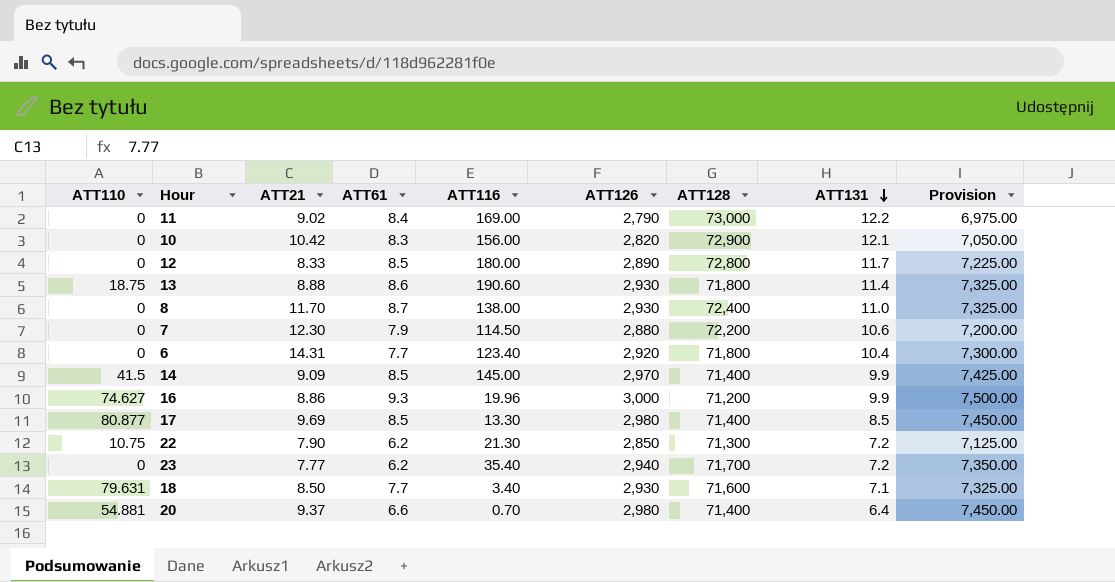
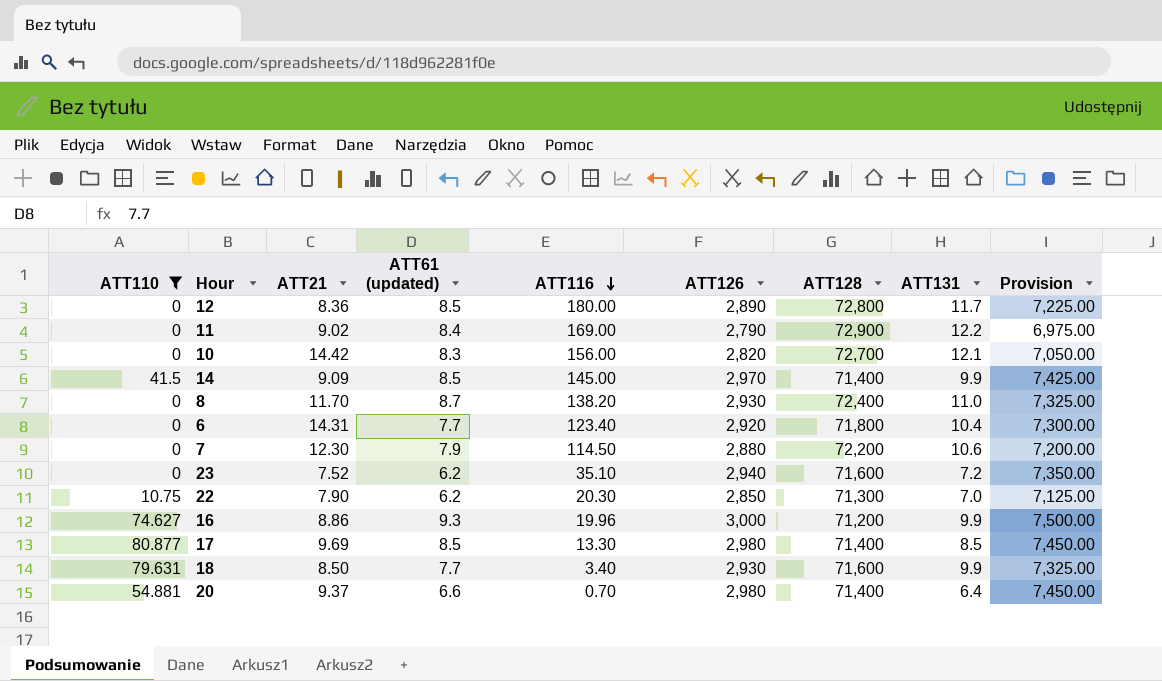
filter: none -> ATT110 != 18.75
row order: ATT131 descending -> ATT116 descending
column name: ATT61 -> ATT61 (updated)
12 | ATT21: 8.33 -> 8.36
11 | ATT128: 73,000 -> 72,900
10 | ATT21: 10.42 -> 14.42
10 | ATT128: 72,900 -> 72,700
8 | ATT116: 138.00 -> 138.20
23 | ATT21: 7.77 -> 7.52
23 | ATT116: 35.40 -> 35.10
23 | ATT128: 71,700 -> 71,600
22 | ATT116: 21.30 -> 20.30
22 | ATT131: 7.2 -> 7.0
18 | ATT131: 7.1 -> 9.9

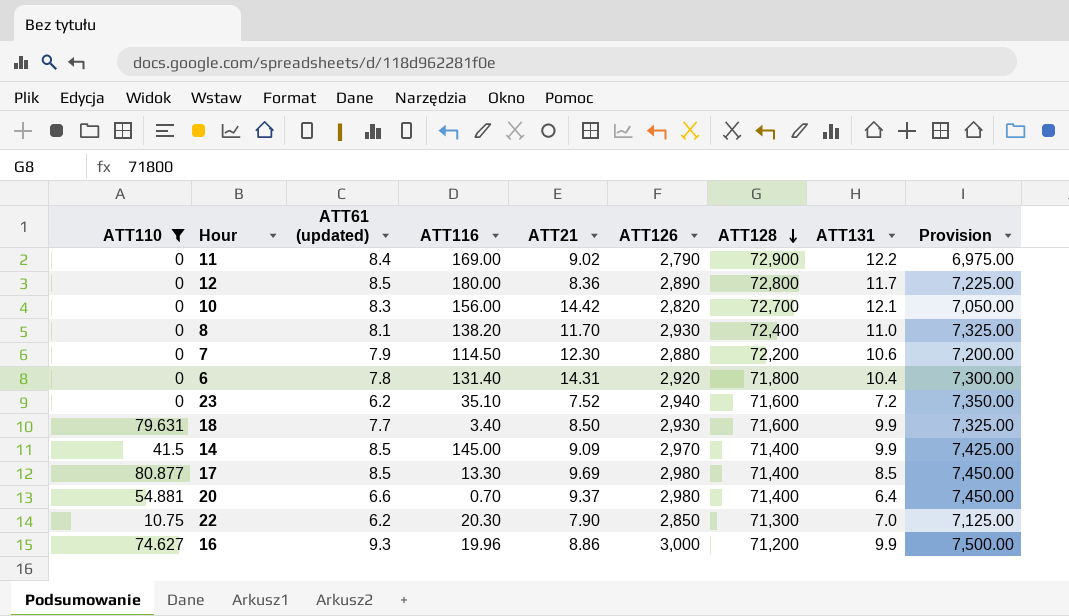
row order: ATT116 descending -> ATT128 descending
column ATT21 | position: 3 -> 5
8 | ATT61 (updated): 8.7 -> 8.1
6 | ATT61 (updated): 7.7 -> 7.8
6 | ATT116: 123.40 -> 131.40

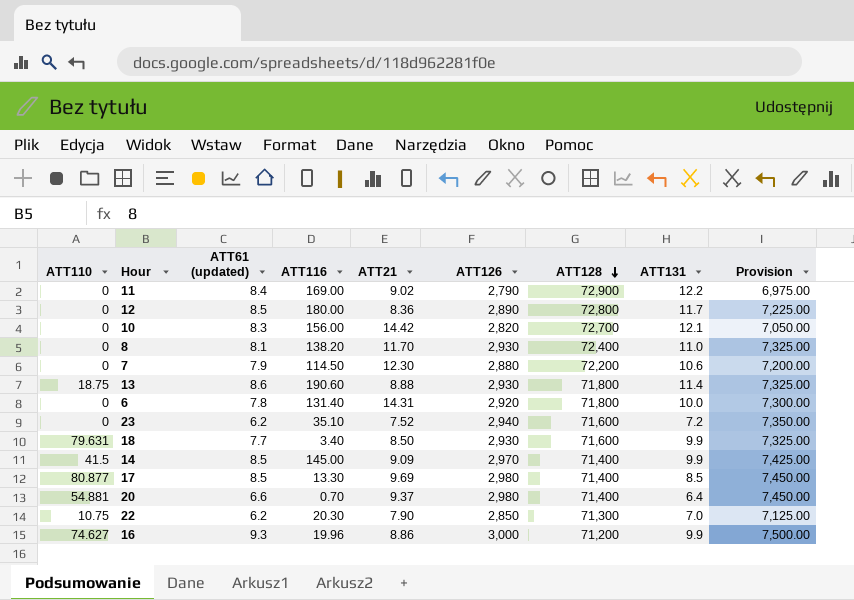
filter: ATT110 != 18.75 -> none
6 | ATT131: 10.4 -> 10.0

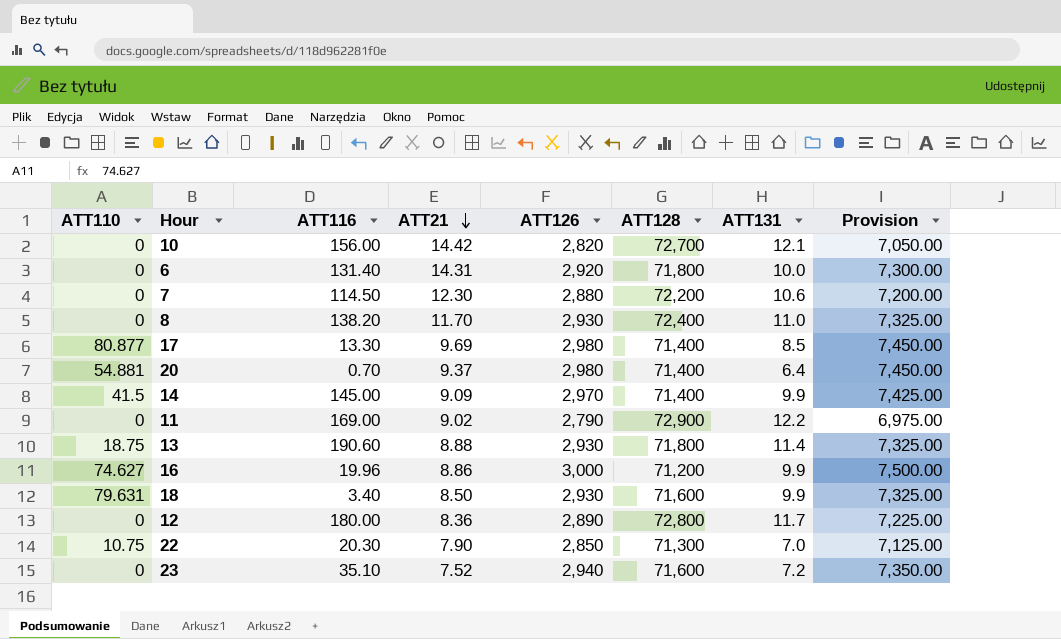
row order: ATT128 descending -> ATT21 descending
column ATT61 (updated) | position: 3 -> none

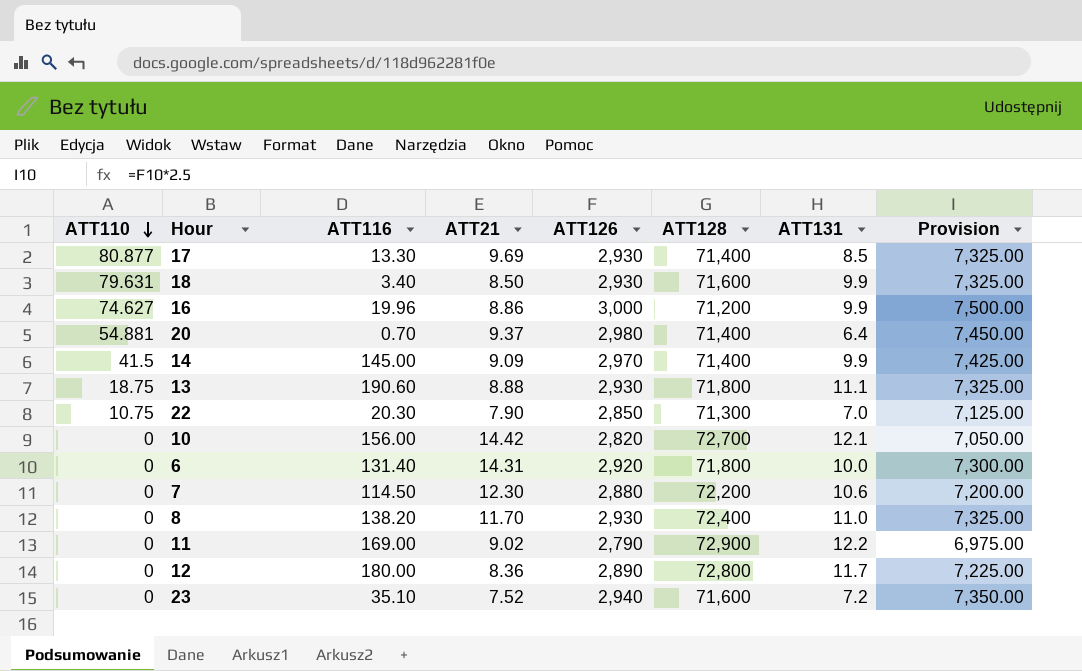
row order: ATT21 descending -> ATT110 descending
17 | ATT126: 2,980 -> 2,930
17 | Provision: 7,450.00 -> 7,325.00
13 | ATT131: 11.4 -> 11.1

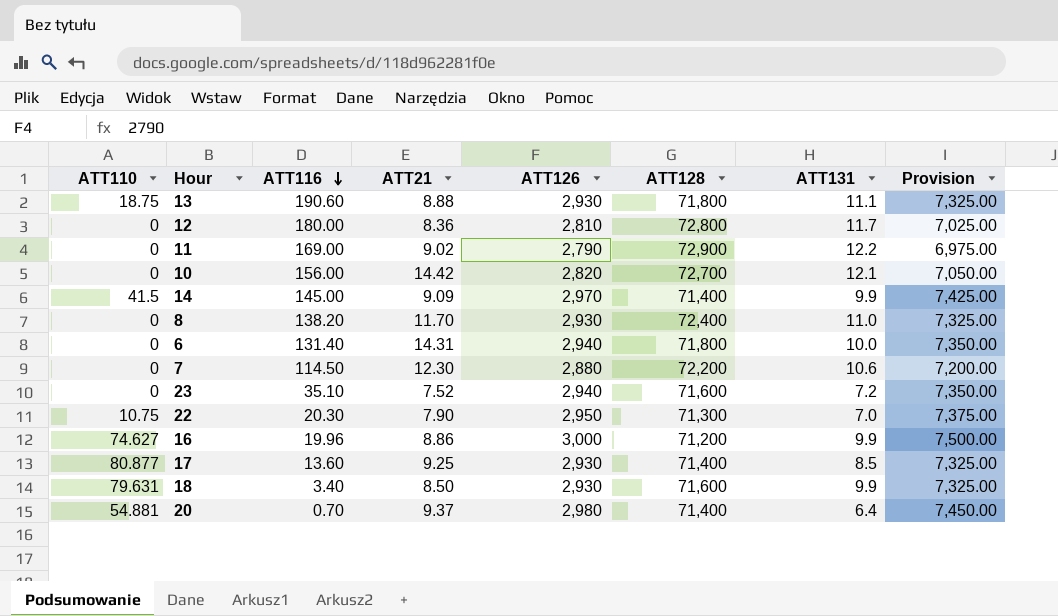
row order: ATT110 descending -> ATT116 descending
12 | ATT126: 2,890 -> 2,810
12 | Provision: 7,225.00 -> 7,025.00
6 | ATT126: 2,920 -> 2,940
6 | Provision: 7,300.00 -> 7,350.00
22 | ATT126: 2,850 -> 2,950
22 | Provision: 7,125.00 -> 7,375.00
17 | ATT116: 13.30 -> 13.60
17 | ATT21: 9.69 -> 9.25

